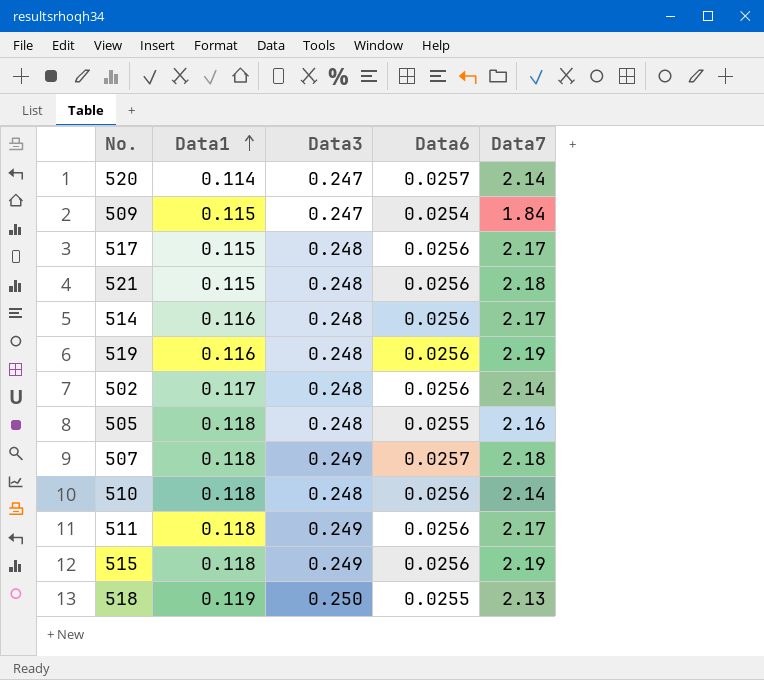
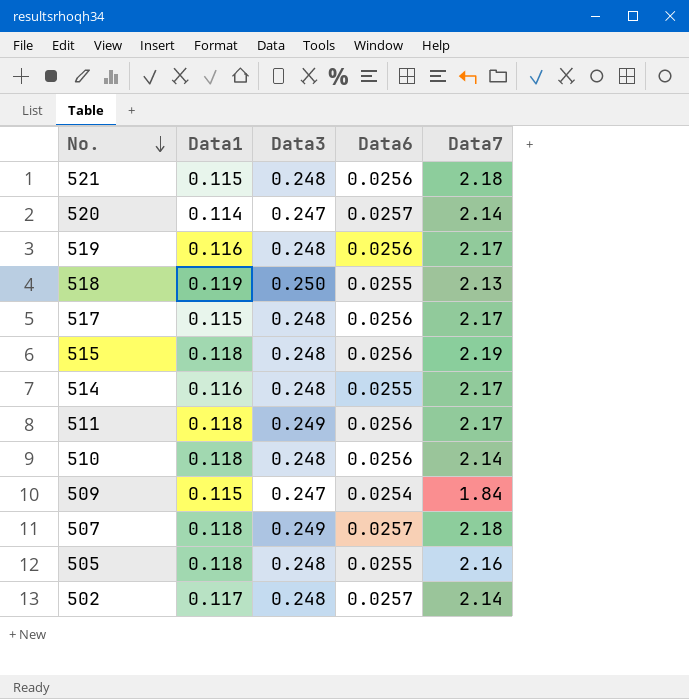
row order: Data1 ascending -> No. descending
519 | Data7: 2.19 -> 2.17
515 | Data3: 0.249 -> 0.248
514 | Data6: 0.0256 -> 0.0255
502 | Data6: 0.0256 -> 0.0257

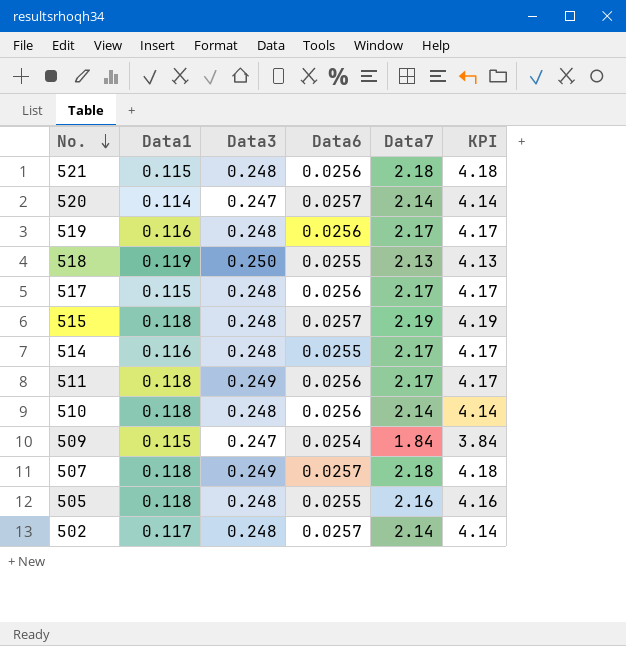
column KPI | formula: none -> [Data7] + 2
515 | Data6: 0.0256 -> 0.0257

